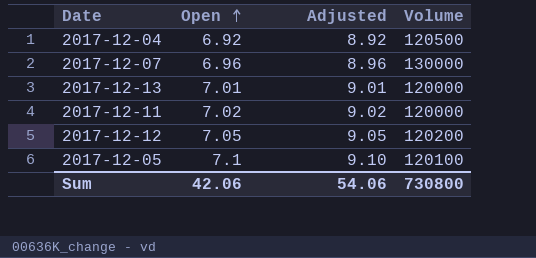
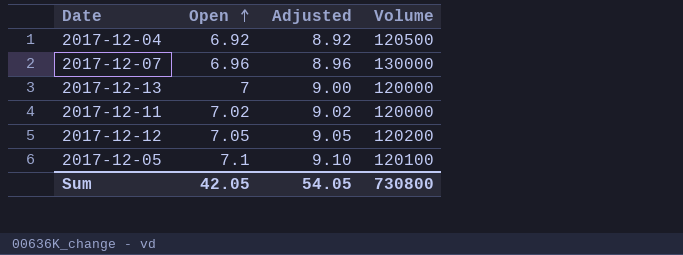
2017-12-13 | Open: 7.01 -> 7
2017-12-13 | Adjusted: 9.01 -> 9.00
Sum | Open: 42.06 -> 42.05
Sum | Adjusted: 54.06 -> 54.05

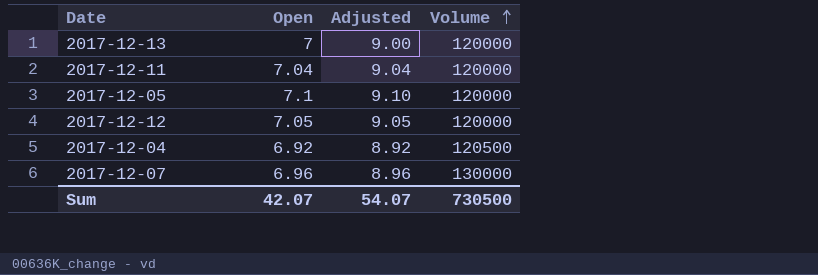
row order: Open ascending -> Volume ascending
2017-12-11 | Open: 7.02 -> 7.04
2017-12-11 | Adjusted: 9.02 -> 9.04
2017-12-05 | Volume: 120100 -> 120000
2017-12-12 | Volume: 120200 -> 120000
Sum | Open: 42.05 -> 42.07
Sum | Adjusted: 54.05 -> 54.07
Sum | Volume: 730800 -> 730500

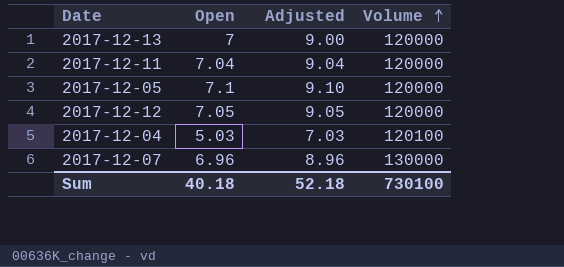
2017-12-04 | Open: 6.92 -> 5.03
2017-12-04 | Adjusted: 8.92 -> 7.03
2017-12-04 | Volume: 120500 -> 120100
Sum | Open: 42.07 -> 40.18
Sum | Adjusted: 54.07 -> 52.18
Sum | Volume: 730500 -> 730100

